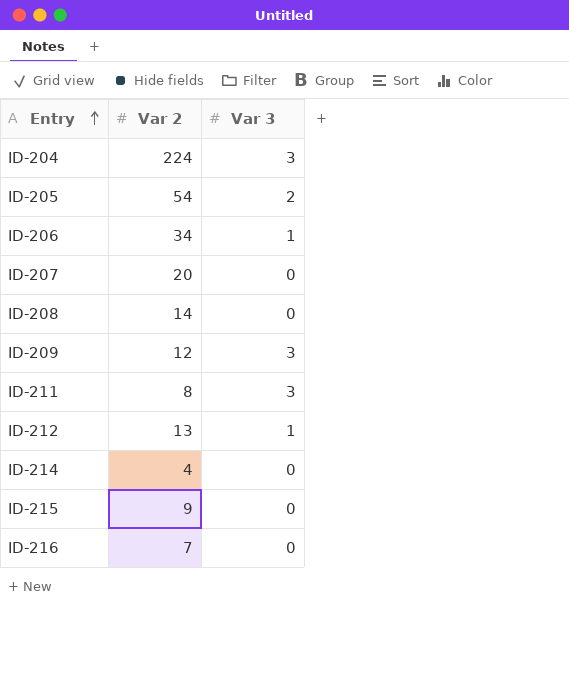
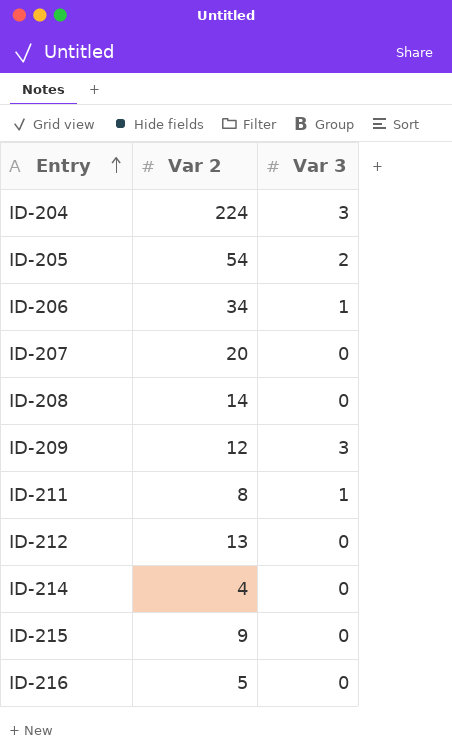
ID-211 | Var 3: 3 -> 1
ID-212 | Var 3: 1 -> 0
ID-216 | Var 2: 7 -> 5

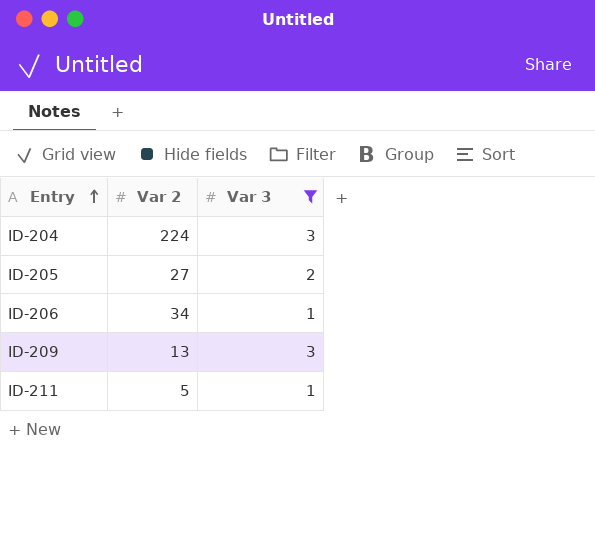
filter: none -> Var 3 != 0
ID-205 | Var 2: 54 -> 27
ID-209 | Var 2: 12 -> 13
ID-211 | Var 2: 8 -> 5

